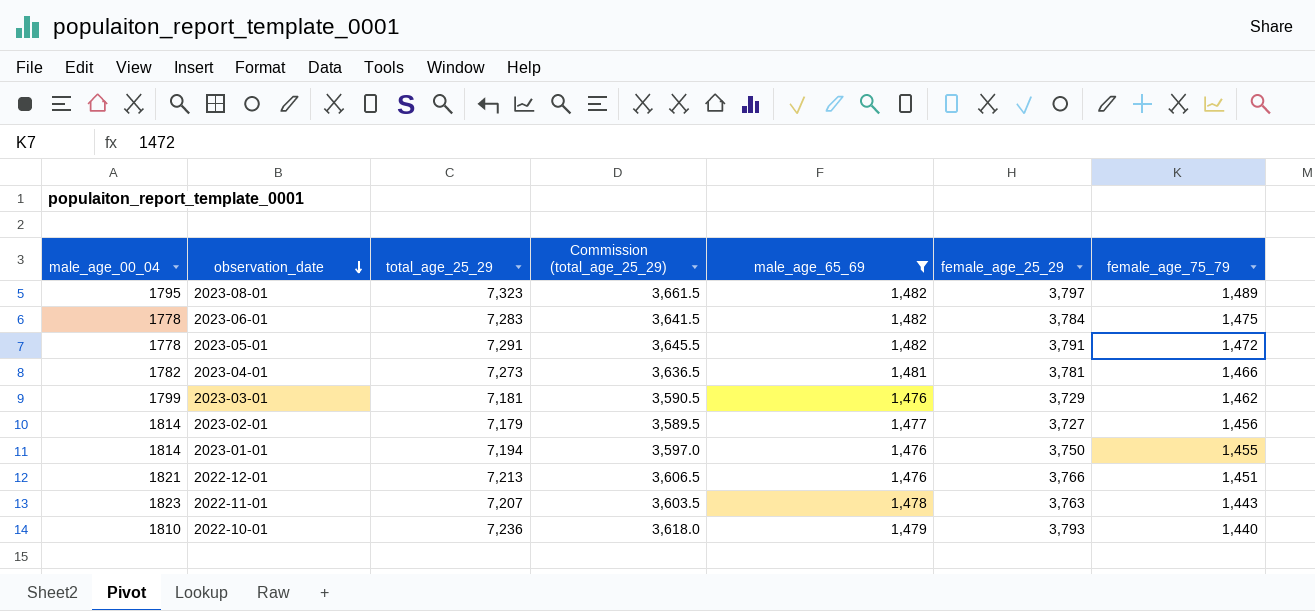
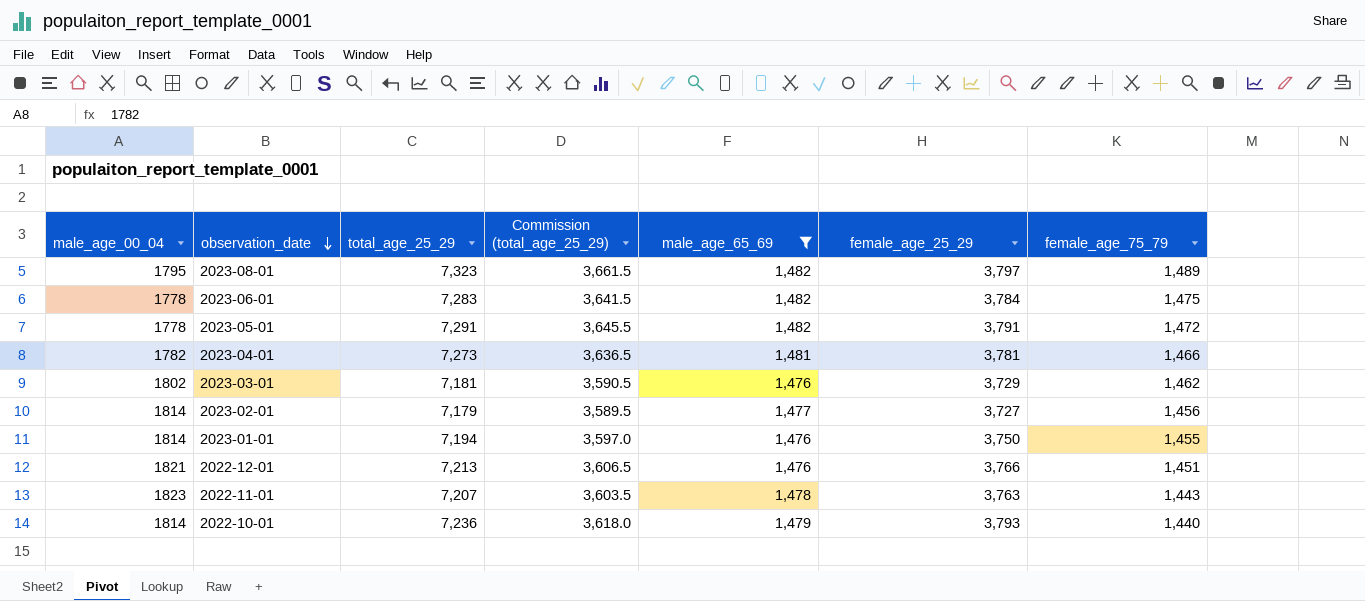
2023-03-01 | male_age_00_04: 1799 -> 1802
2022-10-01 | male_age_00_04: 1810 -> 1814

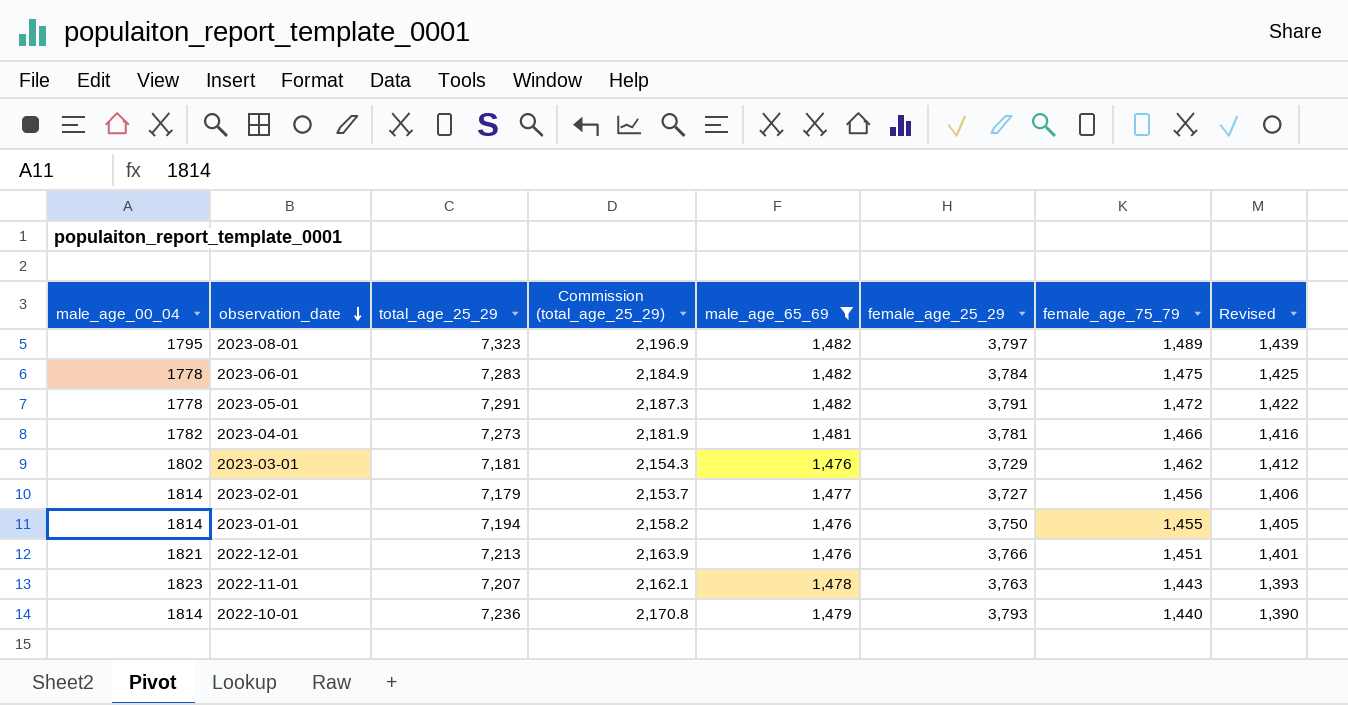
column Commission (total_age_25_29) | formula: [total_age_25_29] * 0.5 -> [total_age_25_29] * 0.3
column Revised | formula: none -> [female_age_75_79] - 50

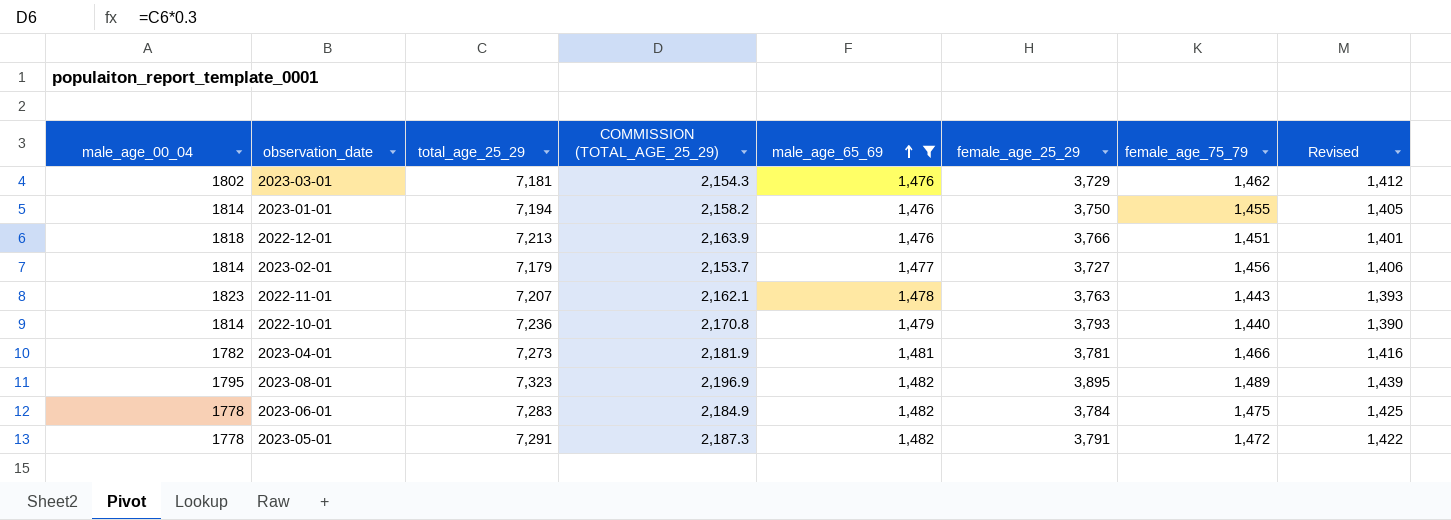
row order: observation_date descending -> male_age_65_69 ascending
column name: Commission (total_age_25_29) -> COMMISSION (TOTAL_AGE_25_29)
2022-12-01 | male_age_00_04: 1821 -> 1818
2023-08-01 | female_age_25_29: 3,797 -> 3,895

